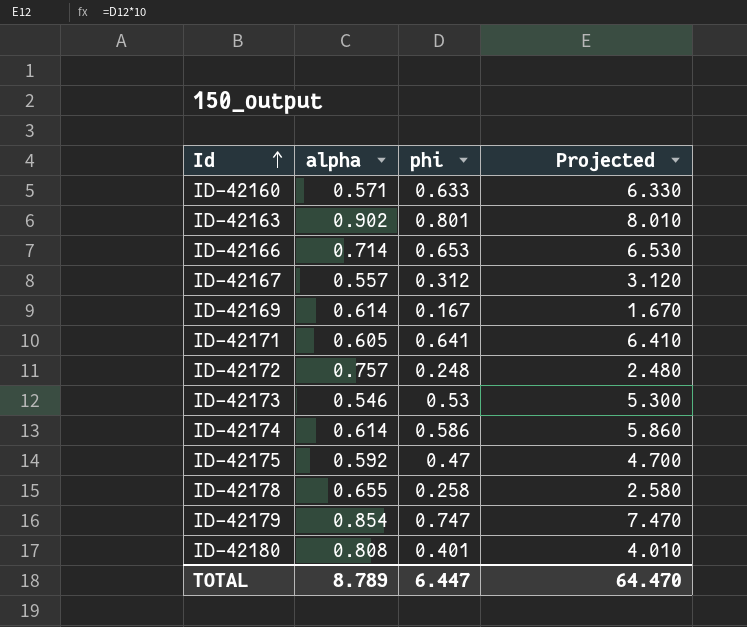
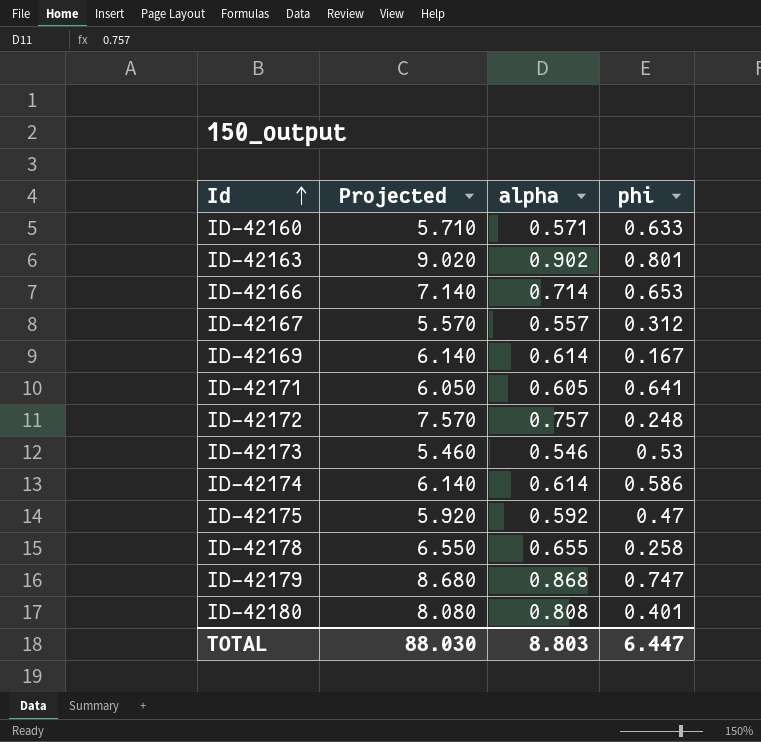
column Projected | formula: [phi] * 10 -> [alpha] * 10
column Projected | position: 4 -> 2
ID-42179 | alpha: 0.854 -> 0.868
TOTAL | Projected: 64.470 -> 88.030
TOTAL | alpha: 8.789 -> 8.803

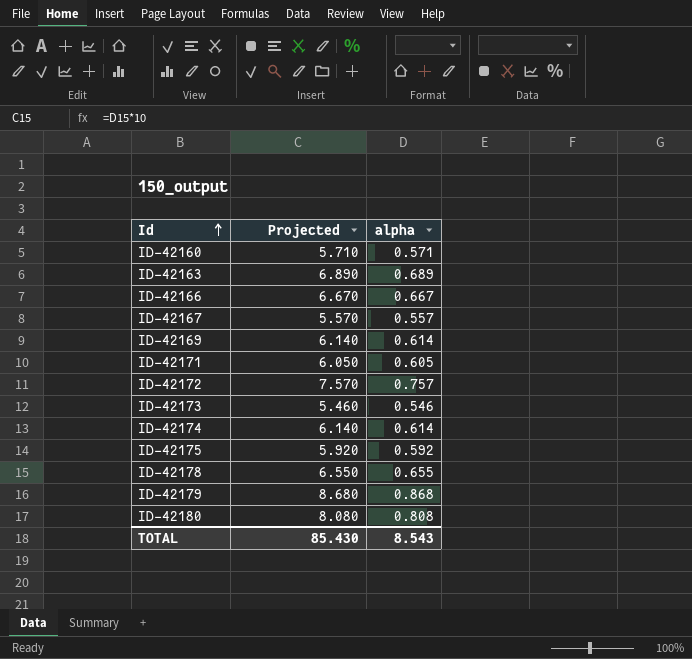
column phi | position: 4 -> none
ID-42163 | Projected: 9.020 -> 6.890
ID-42163 | alpha: 0.902 -> 0.689
ID-42166 | Projected: 7.140 -> 6.670
ID-42166 | alpha: 0.714 -> 0.667
TOTAL | Projected: 88.030 -> 85.430
TOTAL | alpha: 8.803 -> 8.543

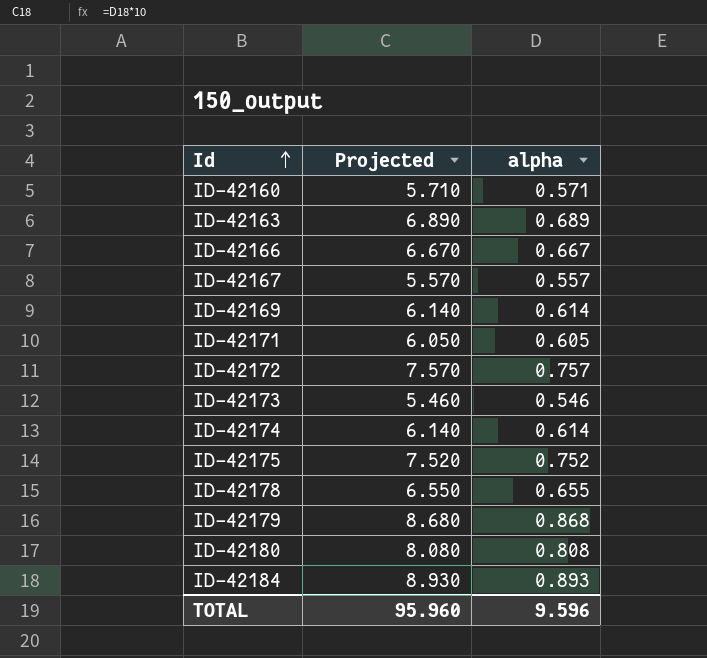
ID-42175 | Projected: 5.920 -> 7.520
ID-42175 | alpha: 0.592 -> 0.752
row ID-42184: none -> 8.930 | 0.893
TOTAL | Projected: 85.430 -> 95.960
TOTAL | alpha: 8.543 -> 9.596

